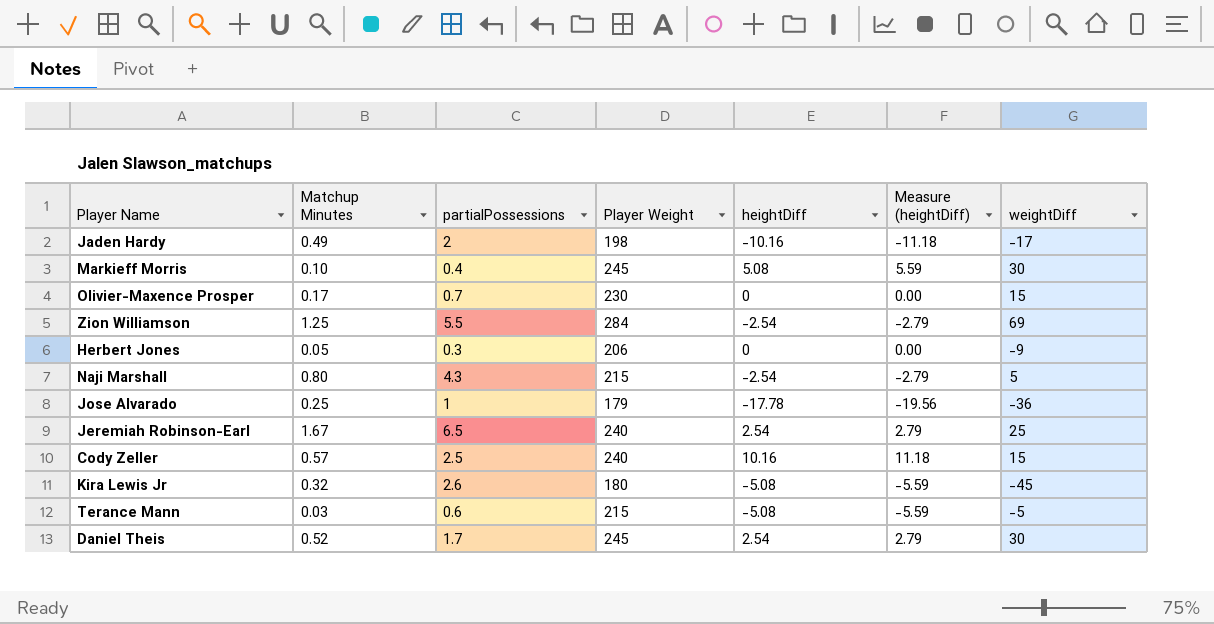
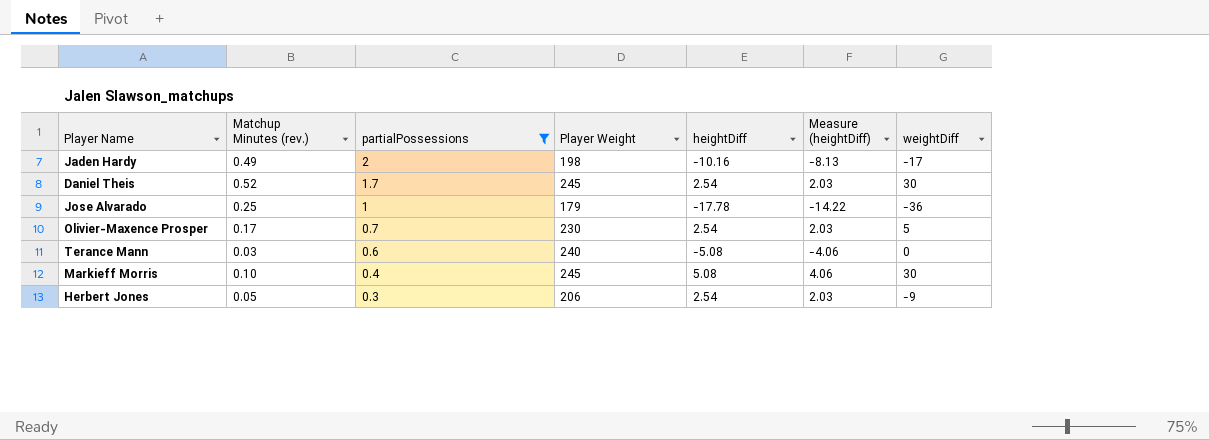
filter: none -> partialPossessions <= 2
row order: none -> partialPossessions descending
column name: Matchup Minutes -> Matchup Minutes (rev.)
column Measure (heightDiff) | formula: [heightDiff] * 1.1 -> [heightDiff] * 0.8
Olivier-Maxence Prosper | heightDiff: 0 -> 2.54
Olivier-Maxence Prosper | weightDiff: 15 -> 5
Terance Mann | Player Weight: 215 -> 240
Terance Mann | weightDiff: -5 -> 0
Herbert Jones | heightDiff: 0 -> 2.54

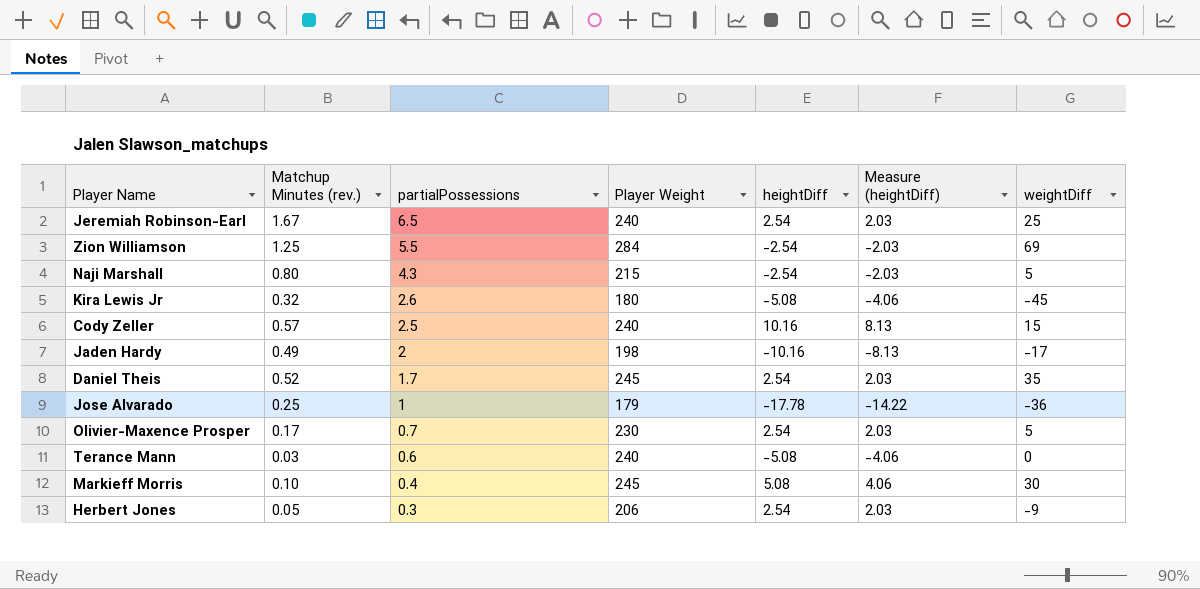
filter: partialPossessions <= 2 -> none
Daniel Theis | weightDiff: 30 -> 35

